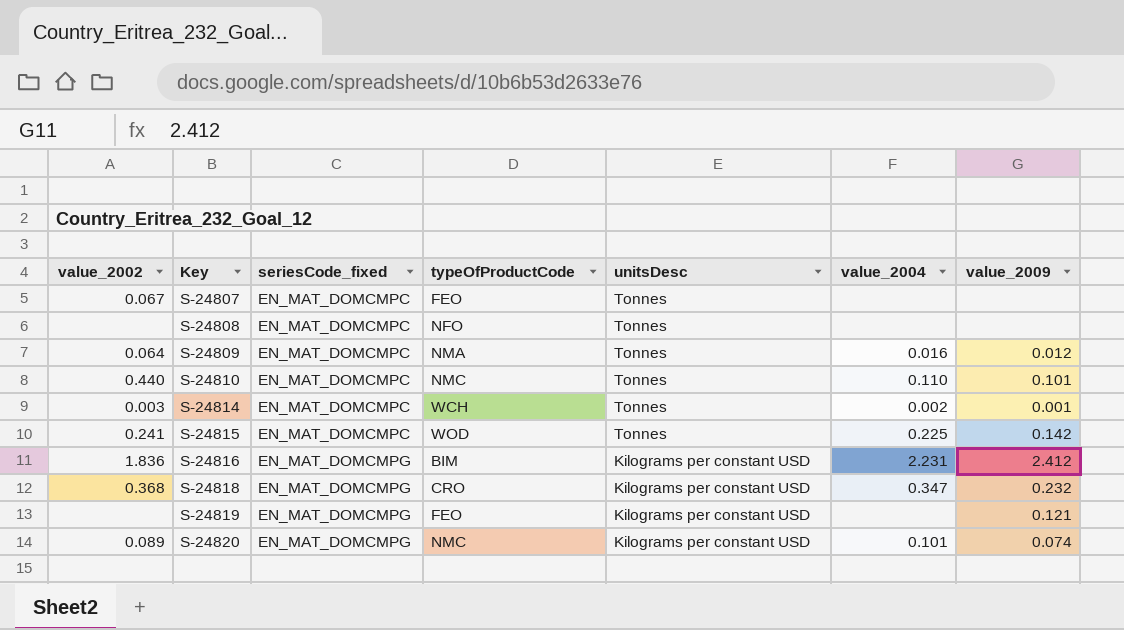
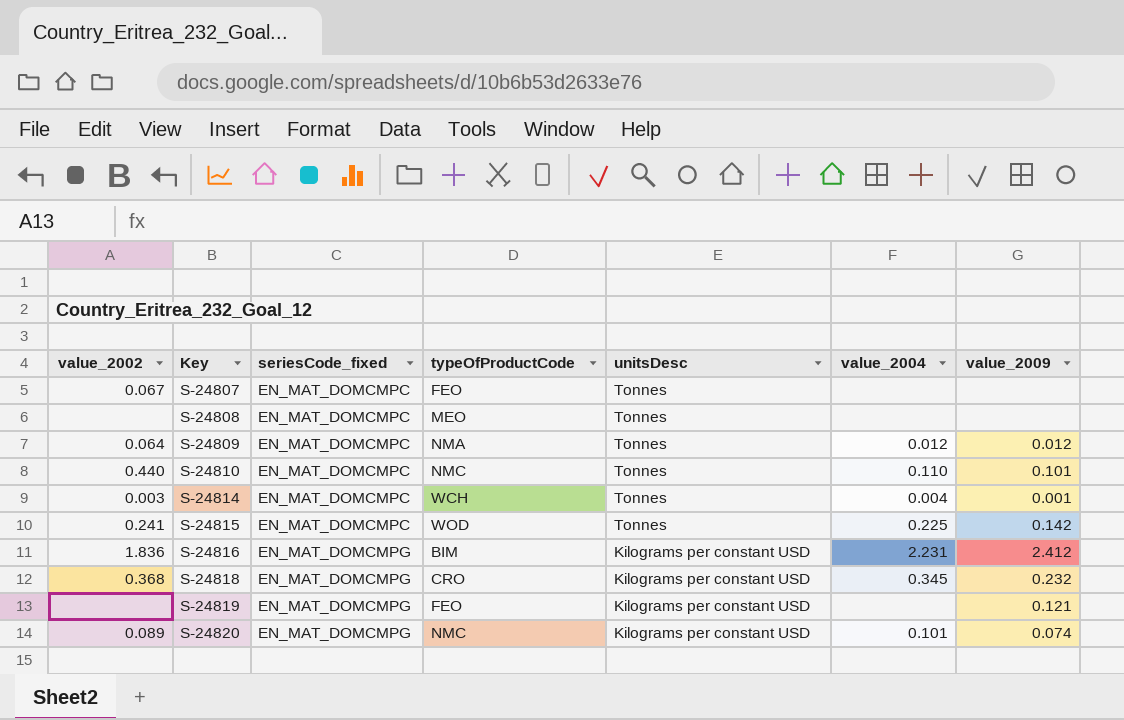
S-24808 | typeOfProductCode: NFO -> MEO
S-24809 | value_2004: 0.016 -> 0.012
S-24814 | value_2004: 0.002 -> 0.004
S-24818 | value_2004: 0.347 -> 0.345

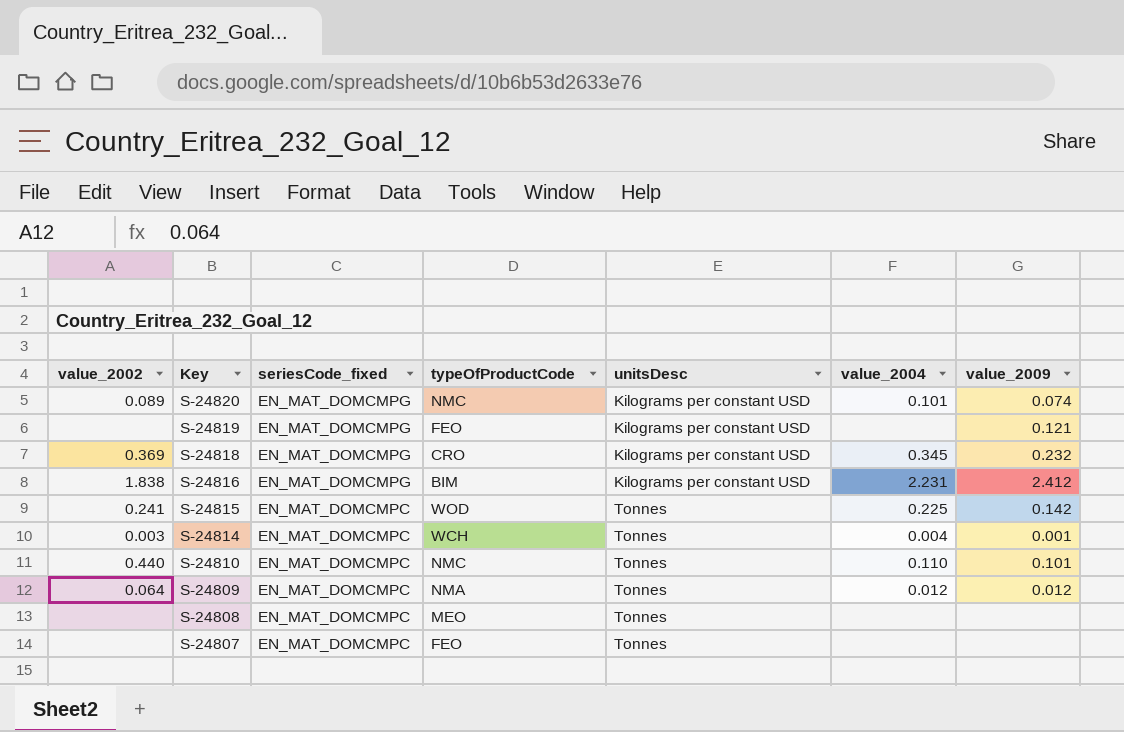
row order: Key ascending -> Key descending
S-24818 | value_2002: 0.368 -> 0.369
S-24816 | value_2002: 1.836 -> 1.838
S-24807 | value_2002: 0.067 -> none

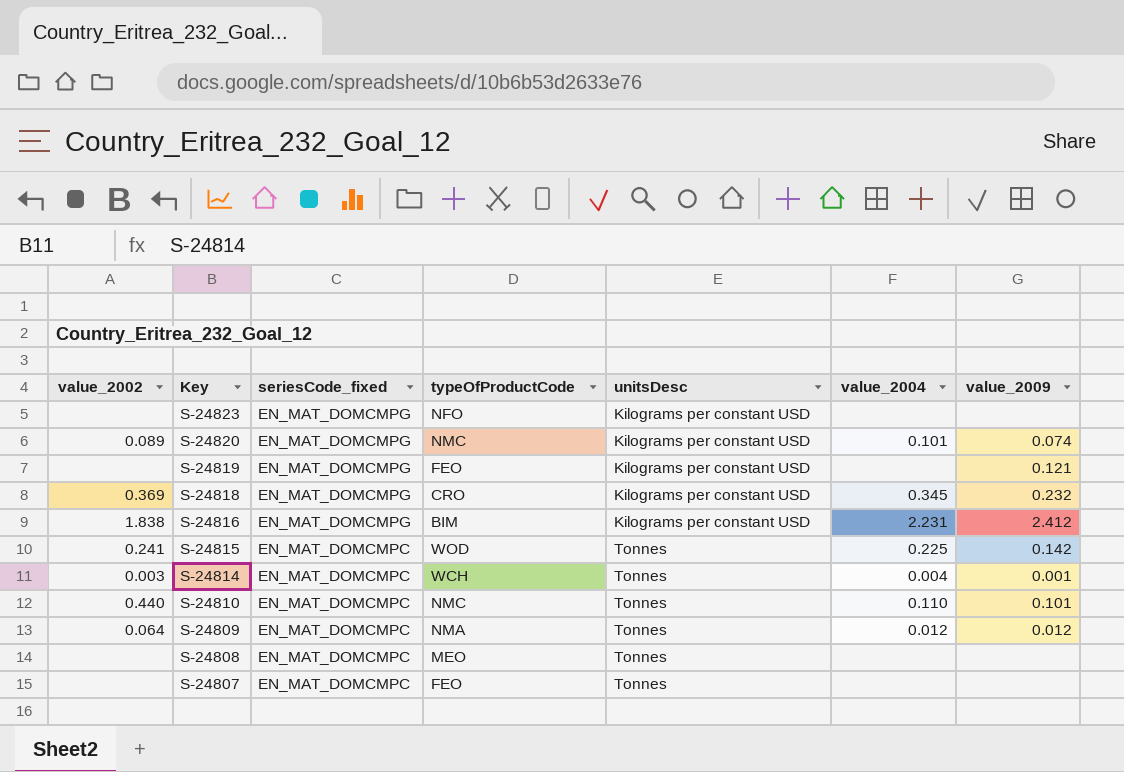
row S-24823: none -> none | EN_MAT_DOMCMPG | NFO | Kilograms per constant USD | none | none

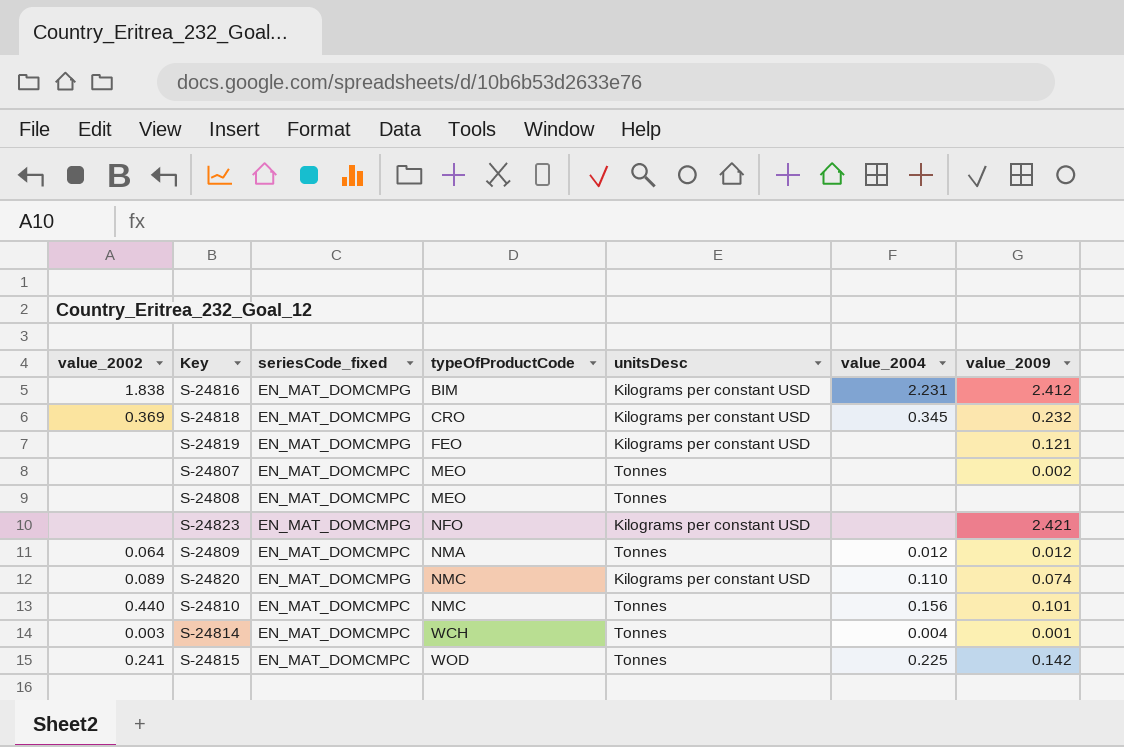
row order: Key descending -> typeOfProductCode ascending
S-24807 | typeOfProductCode: FEO -> MEO
S-24807 | value_2009: none -> 0.002
S-24823 | value_2009: none -> 2.421
S-24820 | value_2004: 0.101 -> 0.110
S-24810 | value_2004: 0.110 -> 0.156

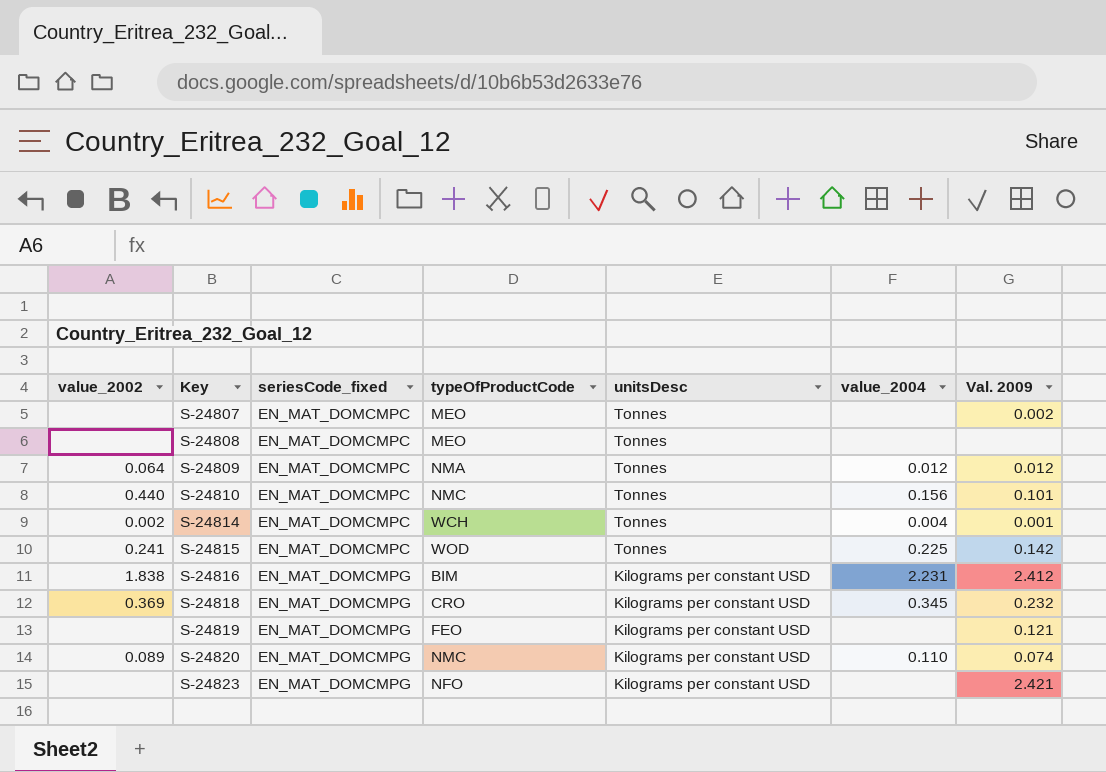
row order: typeOfProductCode ascending -> Key ascending
column name: value_2009 -> Val. 2009
S-24814 | value_2002: 0.003 -> 0.002

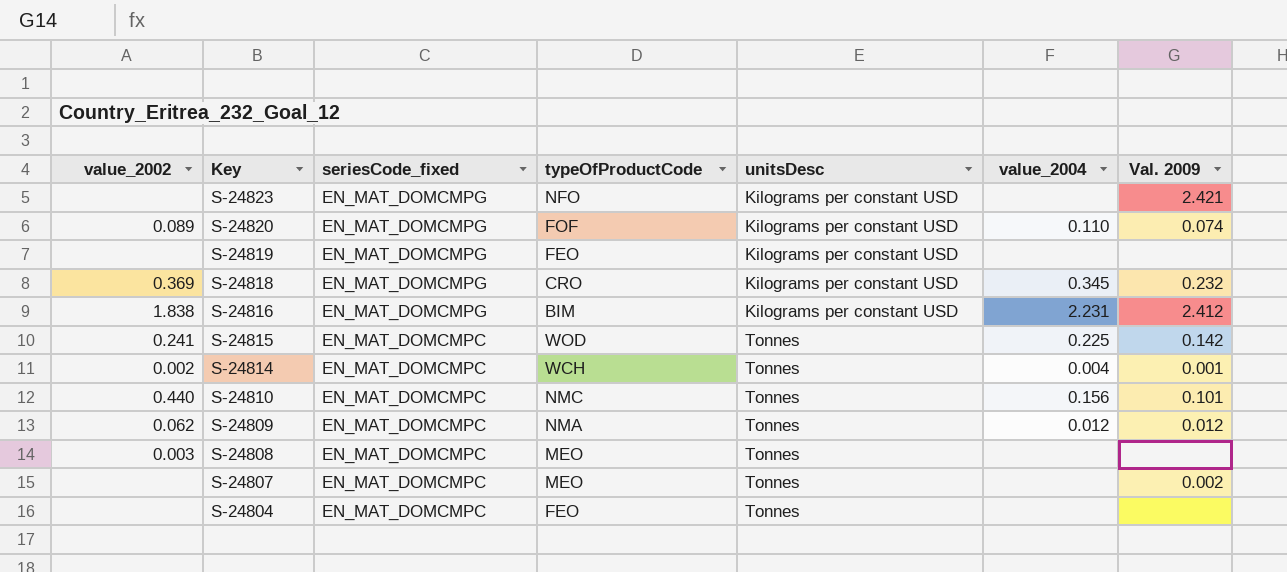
row order: Key ascending -> Key descending
S-24820 | typeOfProductCode: NMC -> FOF
S-24819 | Val. 2009: 0.121 -> none
S-24809 | value_2002: 0.064 -> 0.062
S-24808 | value_2002: none -> 0.003
row S-24804: none -> none | EN_MAT_DOMCMPC | FEO | Tonnes | none | none

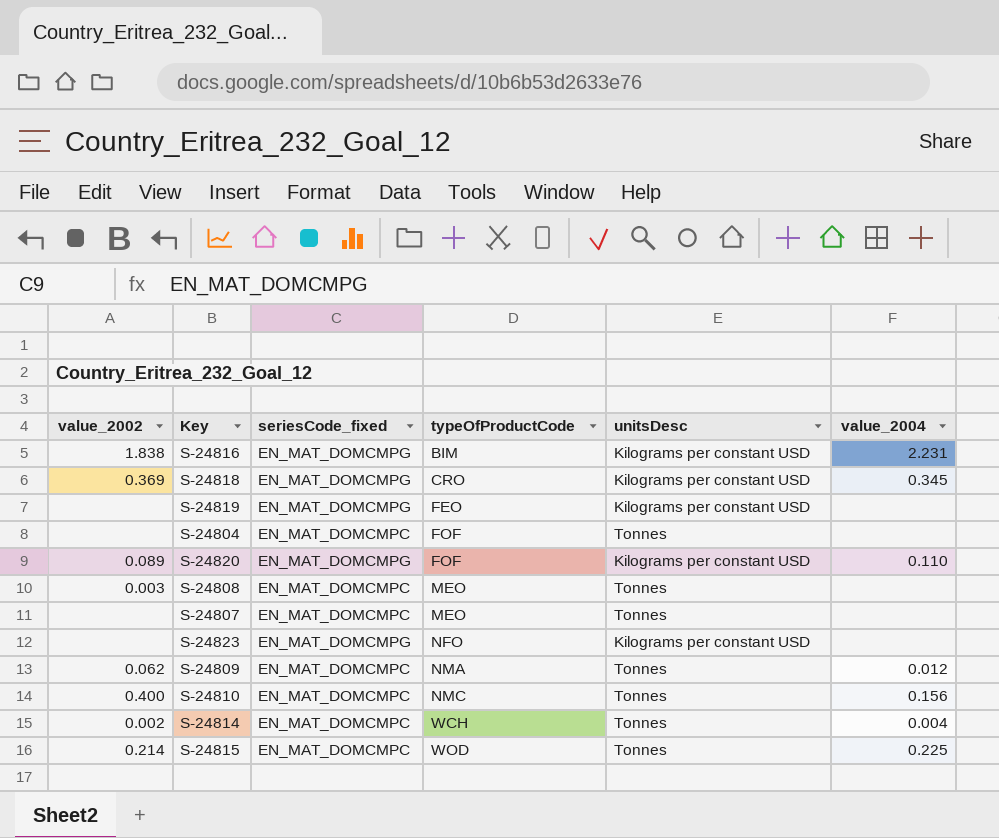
row order: Key descending -> typeOfProductCode ascending
column Val. 2009 | position: 7 -> none
S-24804 | typeOfProductCode: FEO -> FOF
S-24810 | value_2002: 0.440 -> 0.400
S-24815 | value_2002: 0.241 -> 0.214

